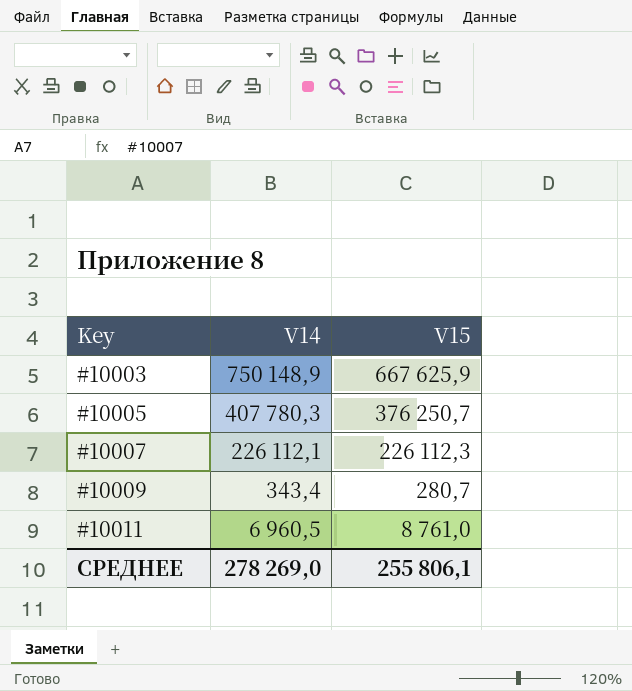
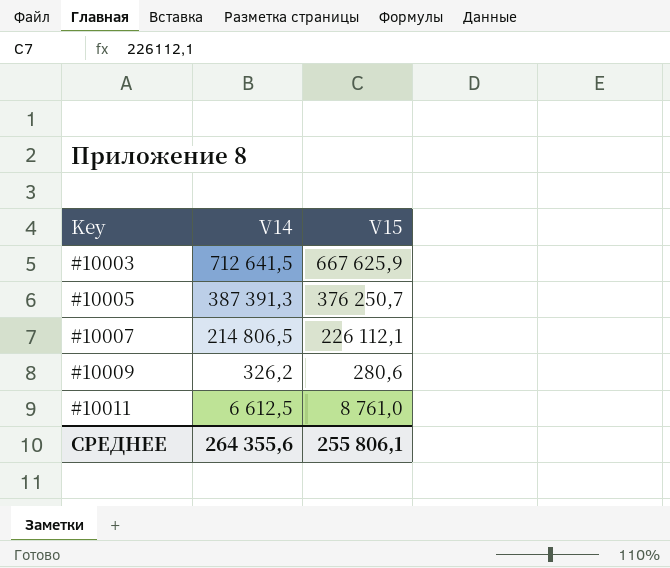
#10003 | V14: 750 148,9 -> 712 641,5
#10005 | V14: 407 780,3 -> 387 391,3
#10007 | V14: 226 112,1 -> 214 806,5
#10007 | V15: 226 112,3 -> 226 112,1
#10009 | V14: 343,4 -> 326,2
#10009 | V15: 280,7 -> 280,6
#10011 | V14: 6 960,5 -> 6 612,5
СРЕДНЕЕ | V14: 278 269,0 -> 264 355,6

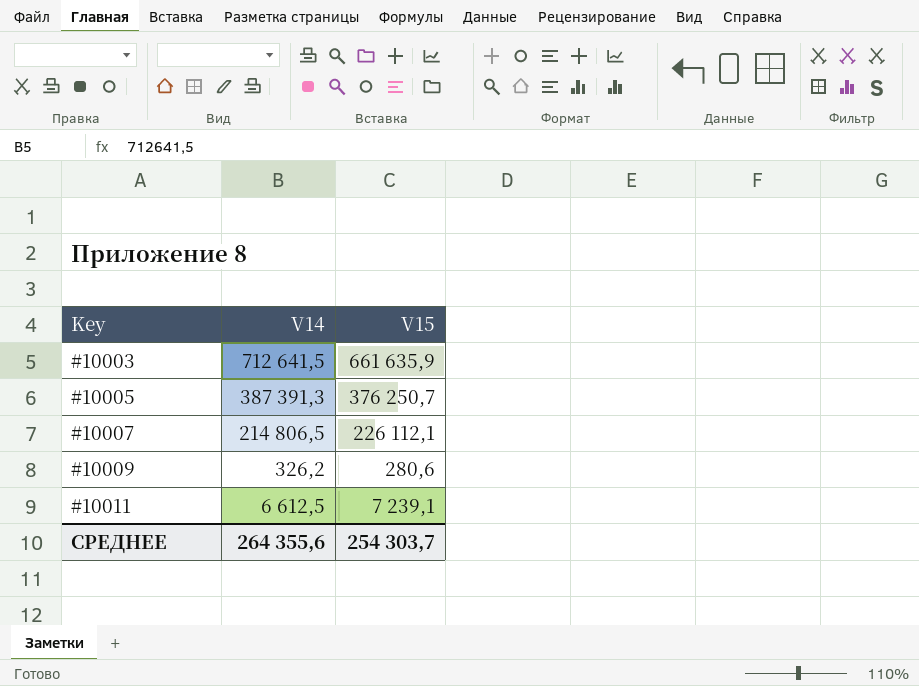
#10003 | V15: 667 625,9 -> 661 635,9
#10011 | V15: 8 761,0 -> 7 239,1
СРЕДНЕЕ | V15: 255 806,1 -> 254 303,7

